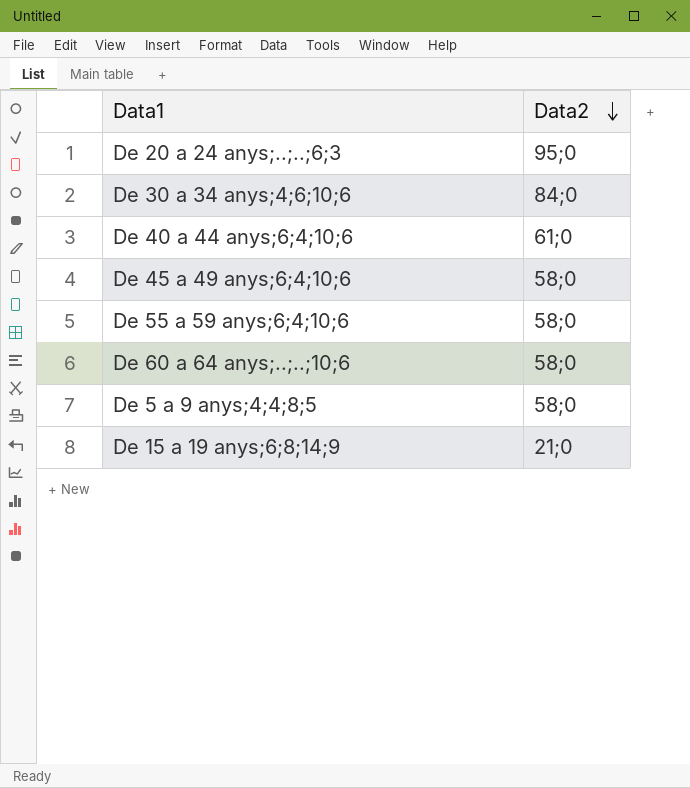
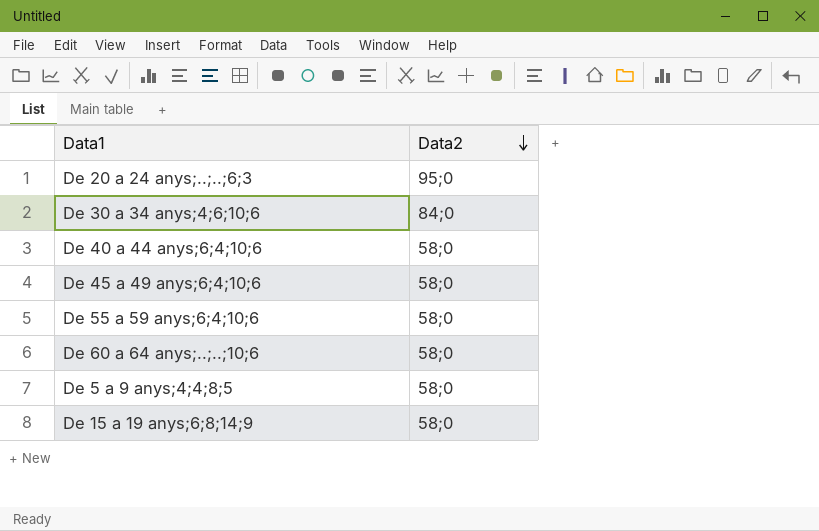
De 40 a 44 anys;6;4;10;6 | Data2: 61;0 -> 58;0
De 15 a 19 anys;6;8;14;9 | Data2: 21;0 -> 58;0

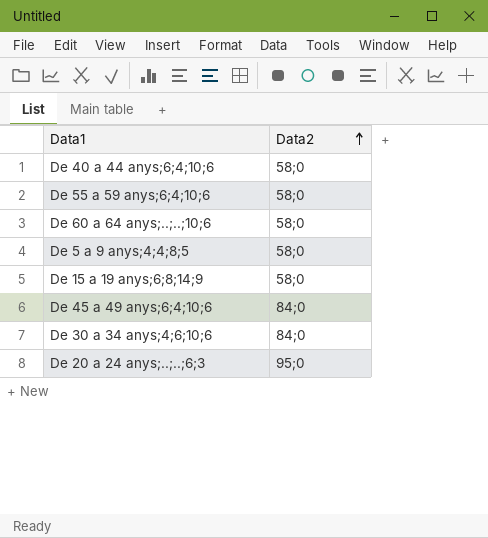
row order: Data2 descending -> Data2 ascending
De 45 a 49 anys;6;4;10;6 | Data2: 58;0 -> 84;0

